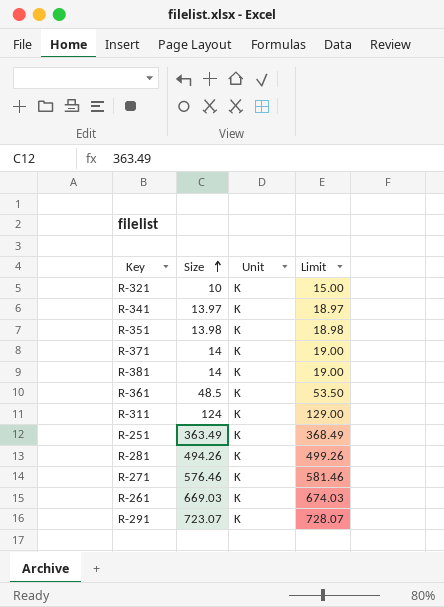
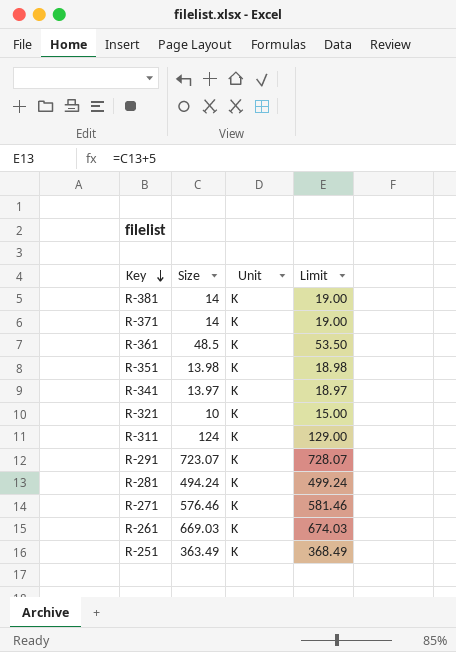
row order: Size ascending -> Key descending
R-281 | Size: 494.26 -> 494.24
R-281 | Limit: 499.26 -> 499.24

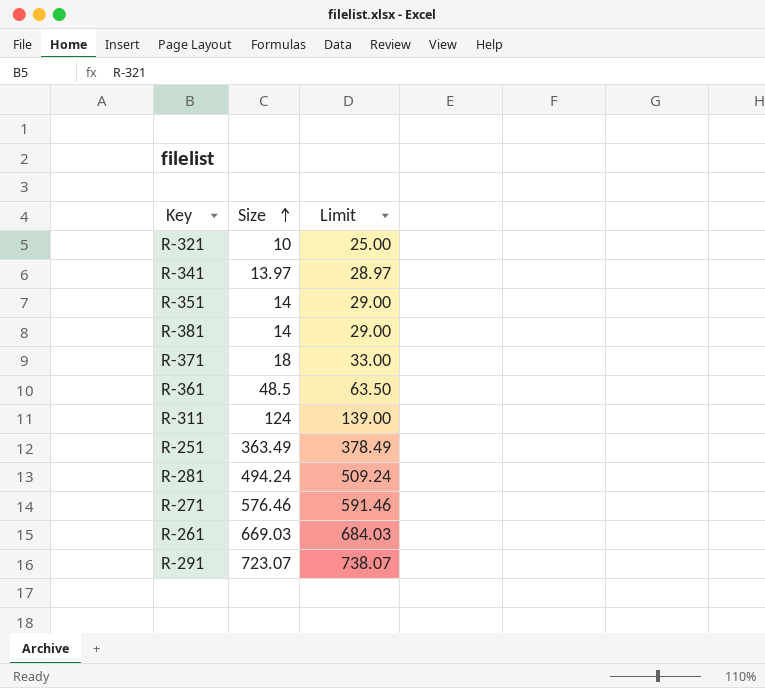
row order: Key descending -> Size ascending
column Unit | position: 3 -> none
column Limit | formula: [Size] + 5 -> [Size] + 15
R-351 | Size: 13.98 -> 14
R-371 | Size: 14 -> 18

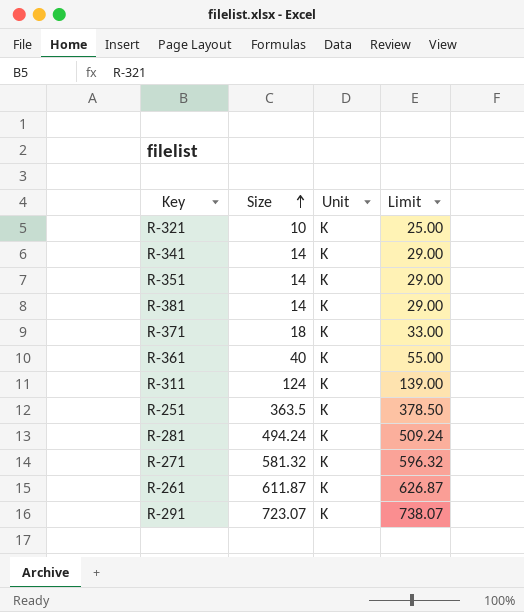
column Unit | position: none -> 3
R-341 | Size: 13.97 -> 14
R-341 | Limit: 28.97 -> 29.00
R-361 | Size: 48.5 -> 40
R-361 | Limit: 63.50 -> 55.00
R-251 | Size: 363.49 -> 363.5
R-251 | Limit: 378.49 -> 378.50
R-271 | Size: 576.46 -> 581.32
R-271 | Limit: 591.46 -> 596.32
R-261 | Size: 669.03 -> 611.87
R-261 | Limit: 684.03 -> 626.87

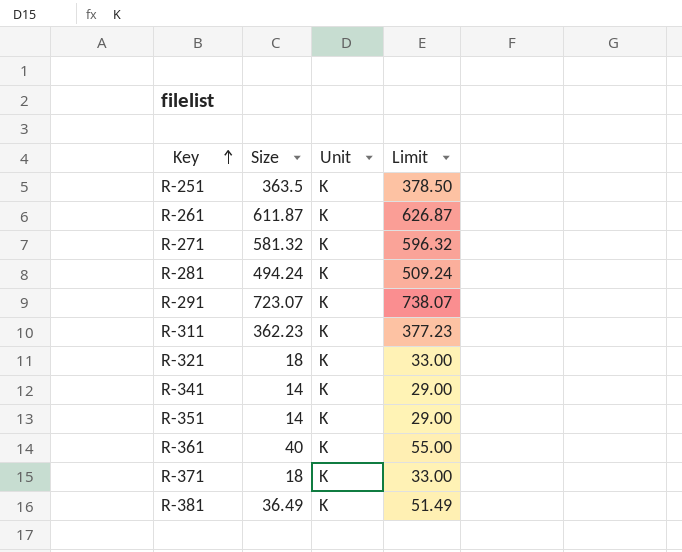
row order: Size ascending -> Key ascending
R-311 | Size: 124 -> 362.23
R-311 | Limit: 139.00 -> 377.23
R-321 | Size: 10 -> 18
R-321 | Limit: 25.00 -> 33.00
R-381 | Size: 14 -> 36.49
R-381 | Limit: 29.00 -> 51.49

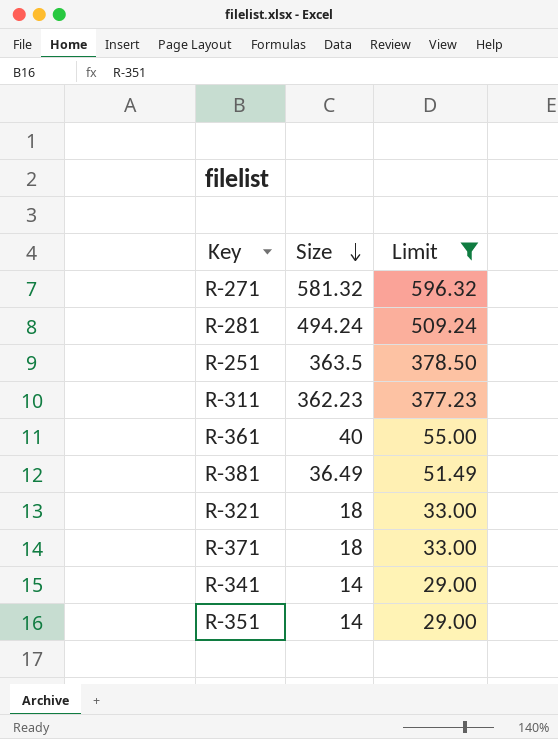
filter: none -> Limit <= 596.32
row order: Key ascending -> Size descending
column Unit | position: 3 -> none

